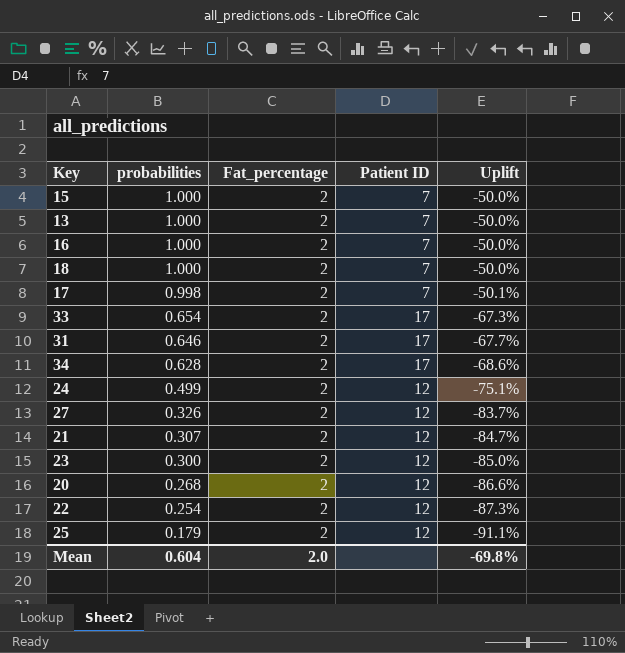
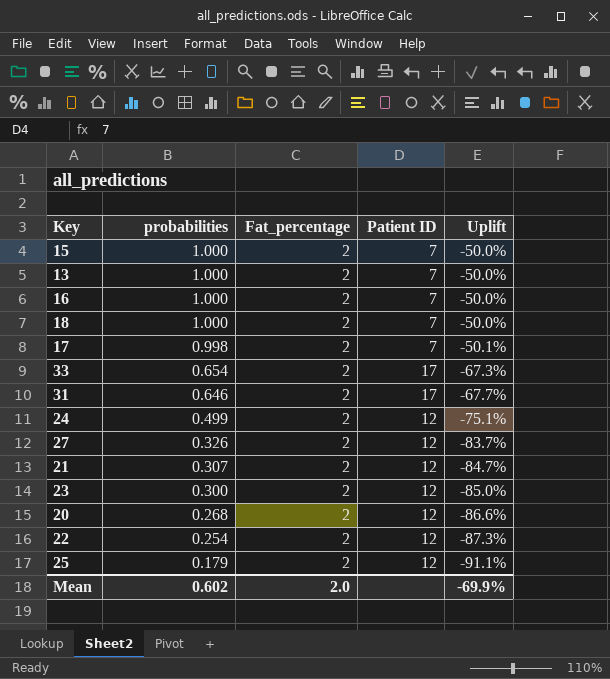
row 34: 0.628 | 2 | 17 | -68.6% -> none
Mean | probabilities: 0.604 -> 0.602
Mean | Uplift: -69.8% -> -69.9%

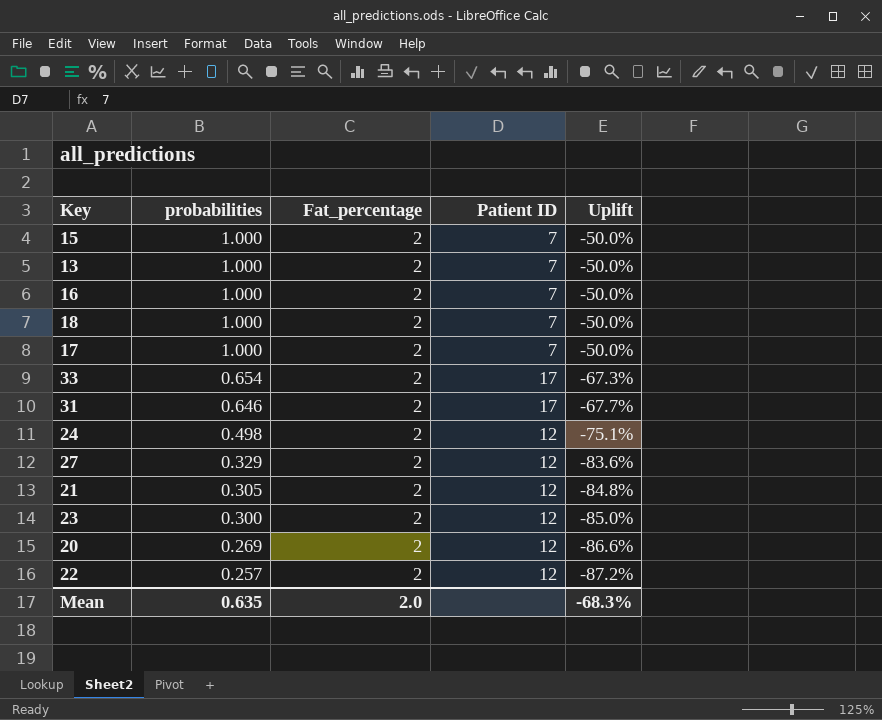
row 25: 0.179 | 2 | 12 | -91.1% -> none
17 | probabilities: 0.998 -> 1.000
17 | Uplift: -50.1% -> -50.0%
24 | probabilities: 0.499 -> 0.498
27 | probabilities: 0.326 -> 0.329
27 | Uplift: -83.7% -> -83.6%
21 | probabilities: 0.307 -> 0.305
21 | Uplift: -84.7% -> -84.8%
20 | probabilities: 0.268 -> 0.269
22 | probabilities: 0.254 -> 0.257
22 | Uplift: -87.3% -> -87.2%
Mean | probabilities: 0.602 -> 0.635
Mean | Uplift: -69.9% -> -68.3%

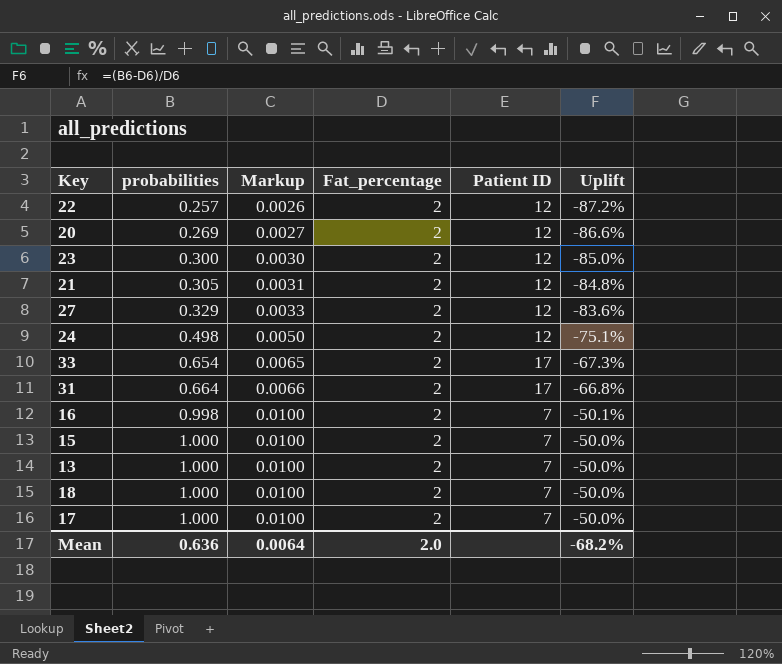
row order: probabilities descending -> probabilities ascending
column Markup | formula: none -> [probabilities] * 0.01
31 | probabilities: 0.646 -> 0.664
31 | Uplift: -67.7% -> -66.8%
16 | probabilities: 1.000 -> 0.998
16 | Uplift: -50.0% -> -50.1%
Mean | probabilities: 0.635 -> 0.636
Mean | Uplift: -68.3% -> -68.2%

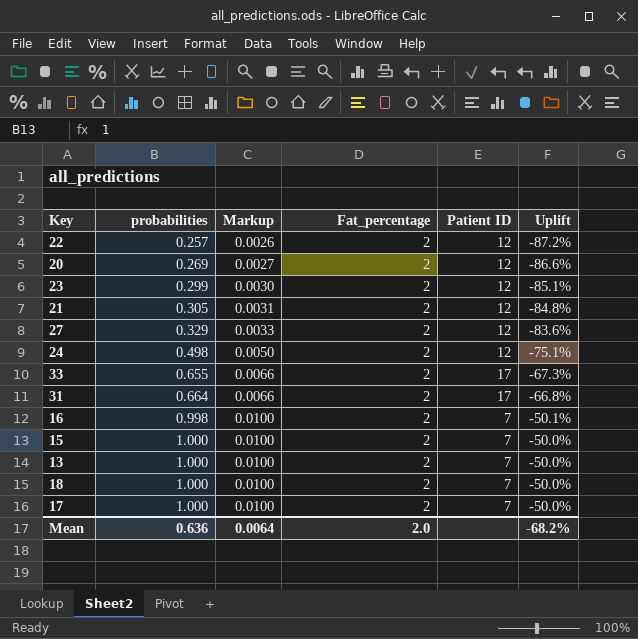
23 | probabilities: 0.300 -> 0.299
23 | Uplift: -85.0% -> -85.1%
33 | probabilities: 0.654 -> 0.655
33 | Markup: 0.0065 -> 0.0066

